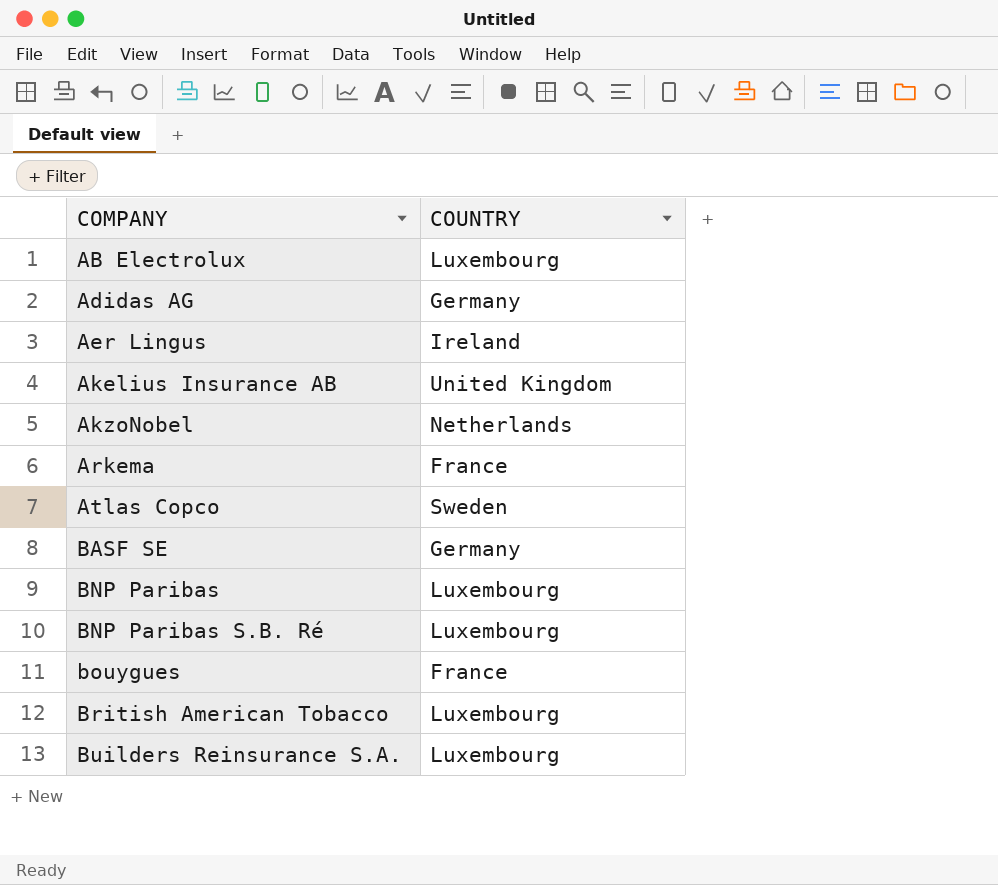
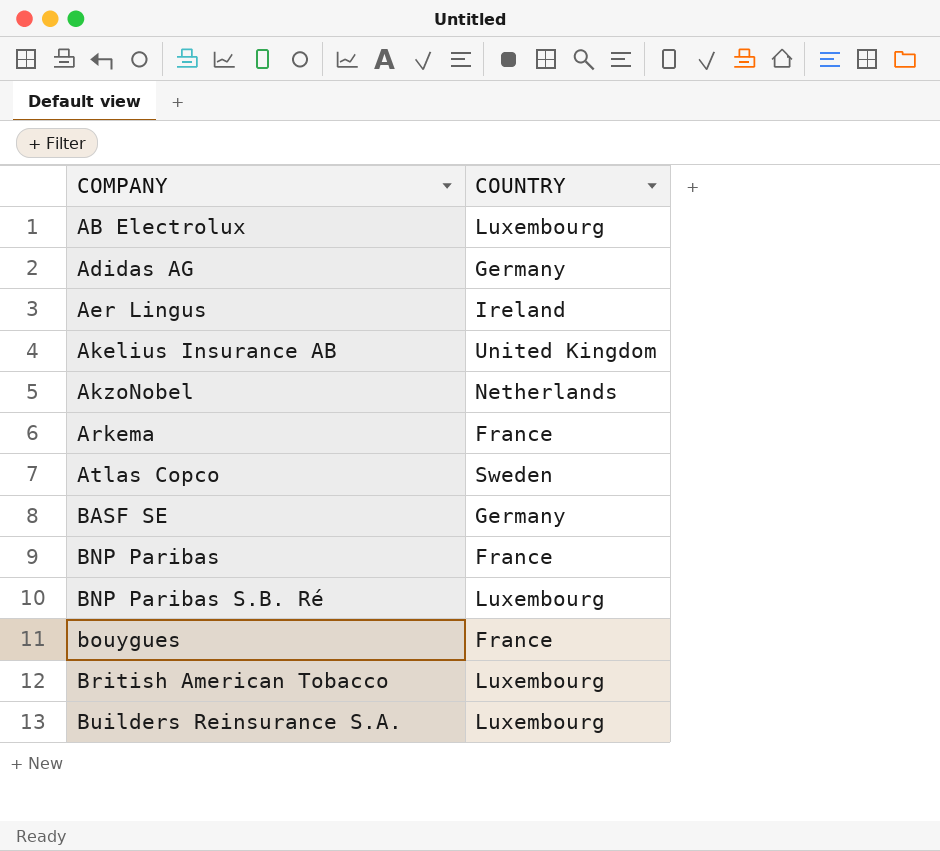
BNP Paribas | COUNTRY: Luxembourg -> France

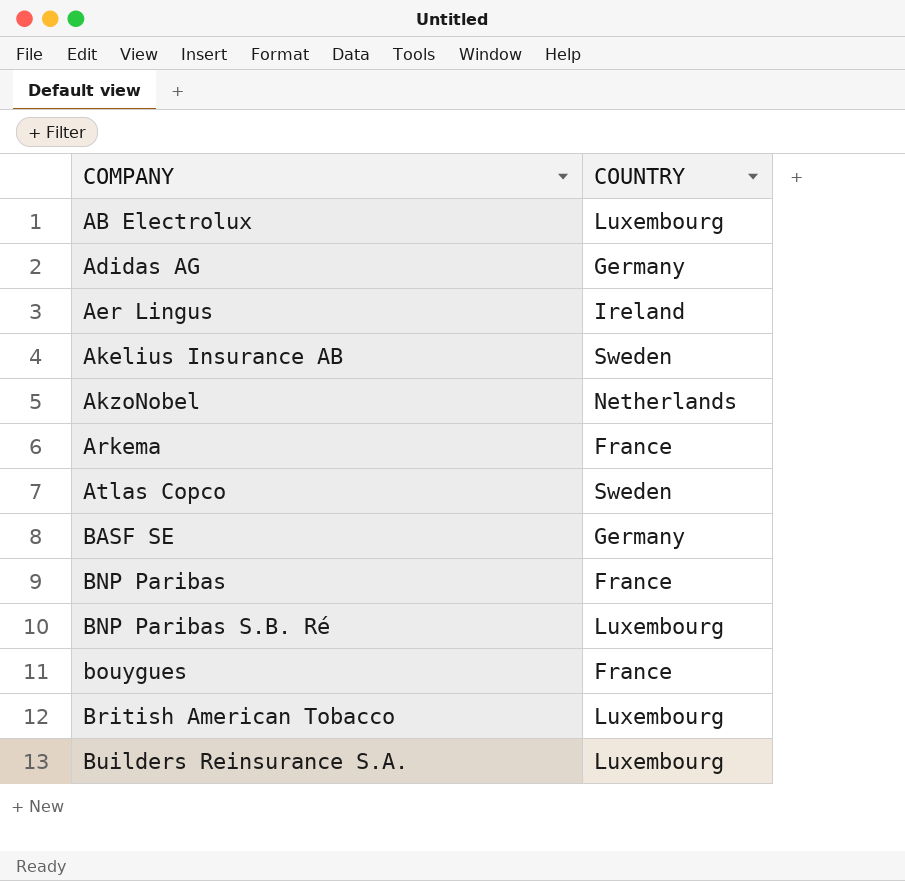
Akelius Insurance AB | COUNTRY: United Kingdom -> Sweden

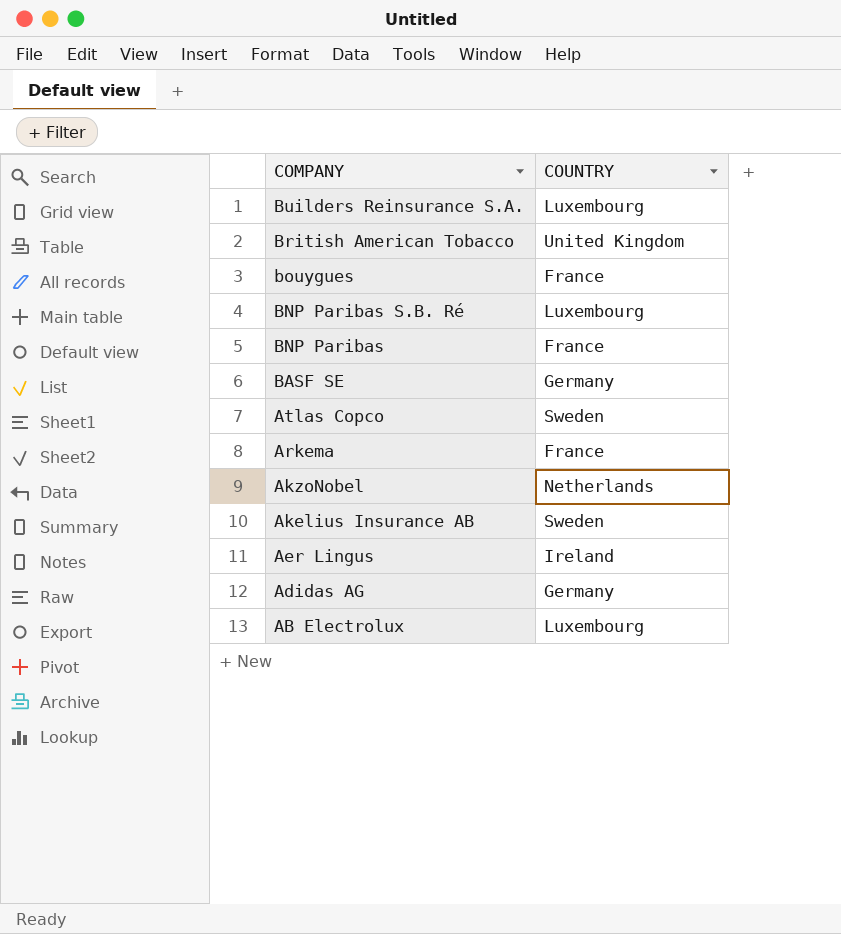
row order: COMPANY ascending -> COMPANY descending
British American Tobacco | COUNTRY: Luxembourg -> United Kingdom

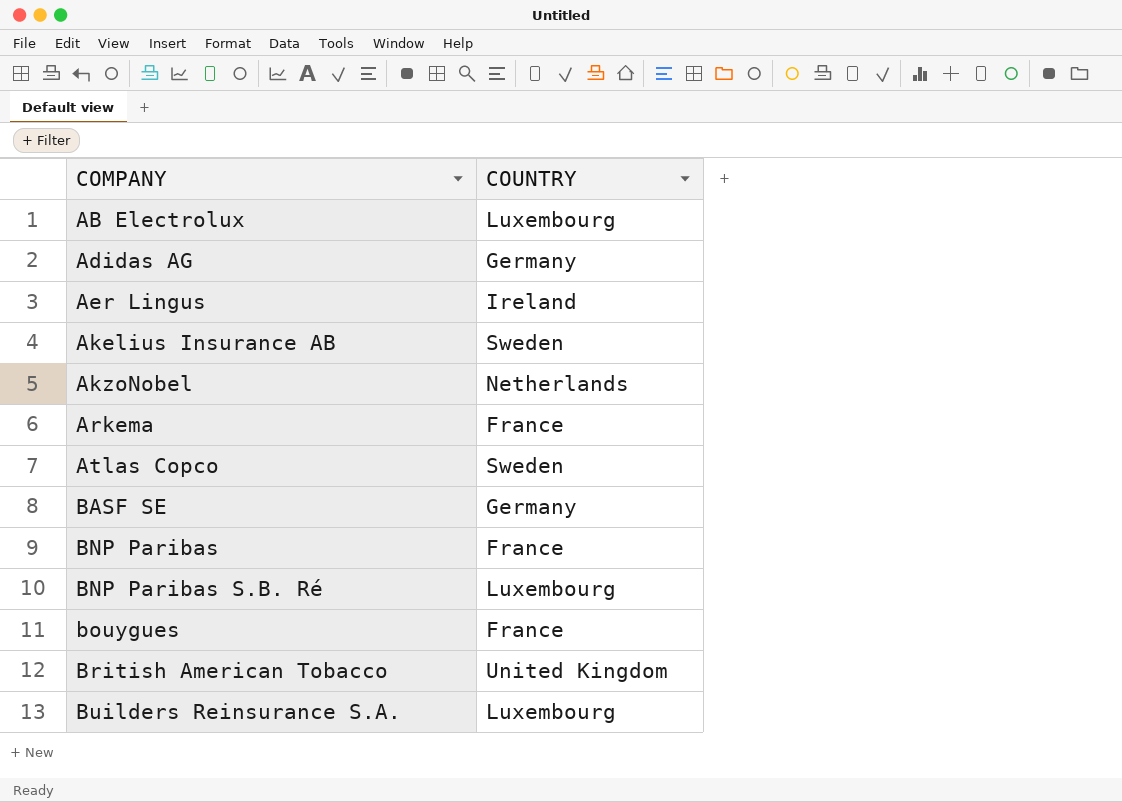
row order: COMPANY descending -> COMPANY ascending

